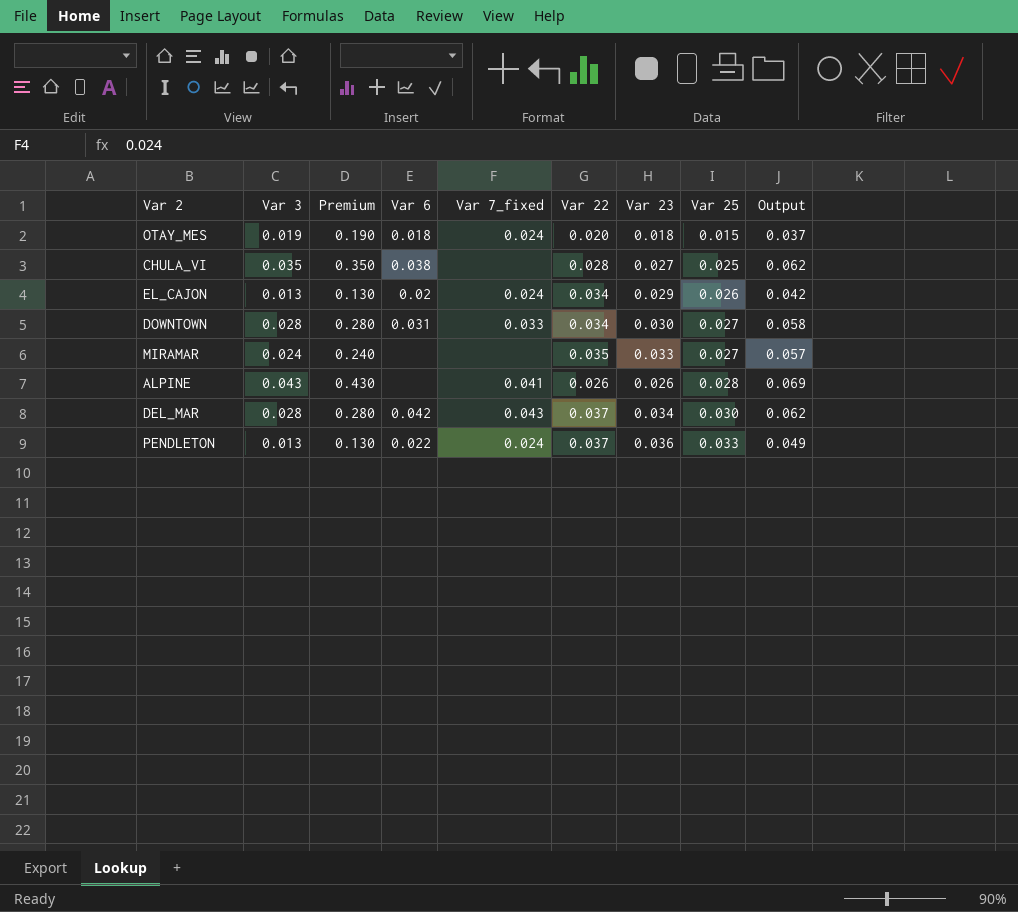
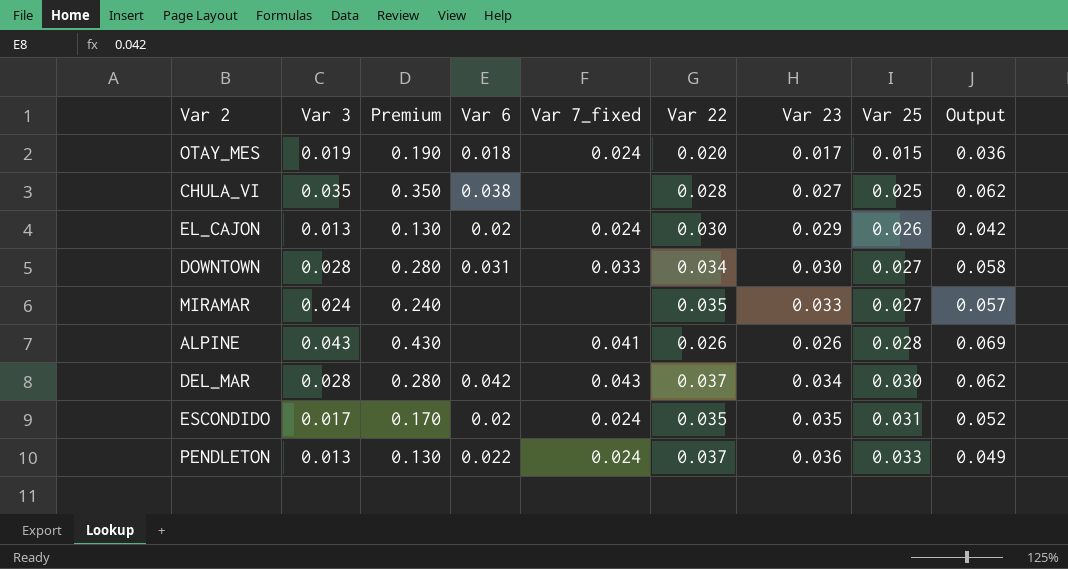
OTAY_MES | Var 23: 0.018 -> 0.017
OTAY_MES | Output: 0.037 -> 0.036
EL_CAJON | Var 22: 0.034 -> 0.030
row ESCONDIDO: none -> 0.017 | 0.170 | 0.02 | 0.024 | 0.035 | 0.035 | 0.031 | 0.052

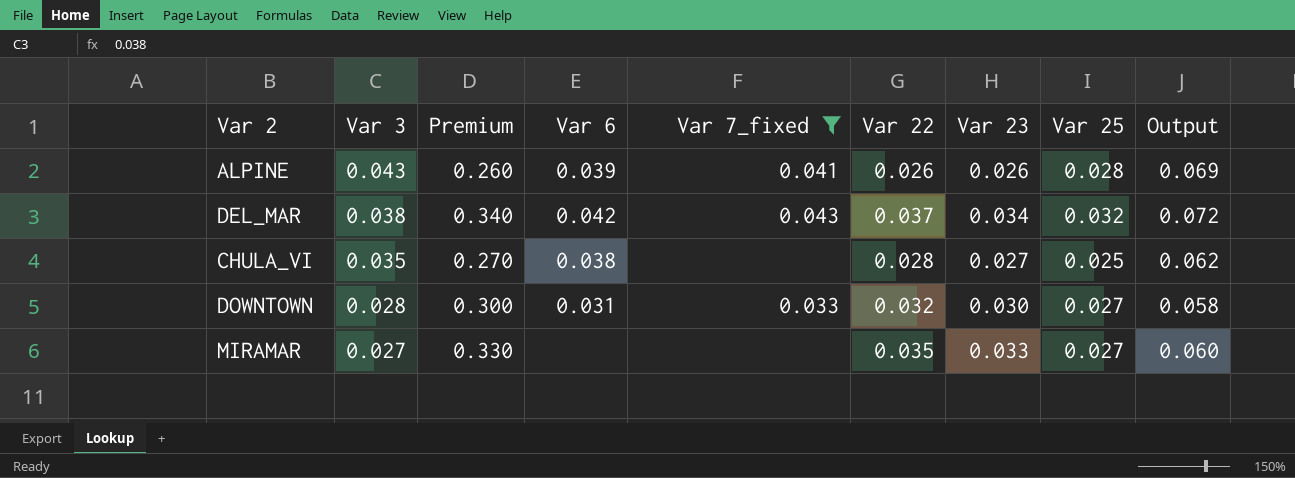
filter: none -> Var 7_fixed != 0.024
row order: Var 25 ascending -> Var 3 descending
column Premium | formula: [Var 3] * 10 -> [Var 23] * 10
ALPINE | Var 6: none -> 0.039
DEL_MAR | Var 3: 0.028 -> 0.038
DEL_MAR | Var 25: 0.030 -> 0.032
DEL_MAR | Output: 0.062 -> 0.072
DOWNTOWN | Var 22: 0.034 -> 0.032
MIRAMAR | Var 3: 0.024 -> 0.027
MIRAMAR | Output: 0.057 -> 0.060

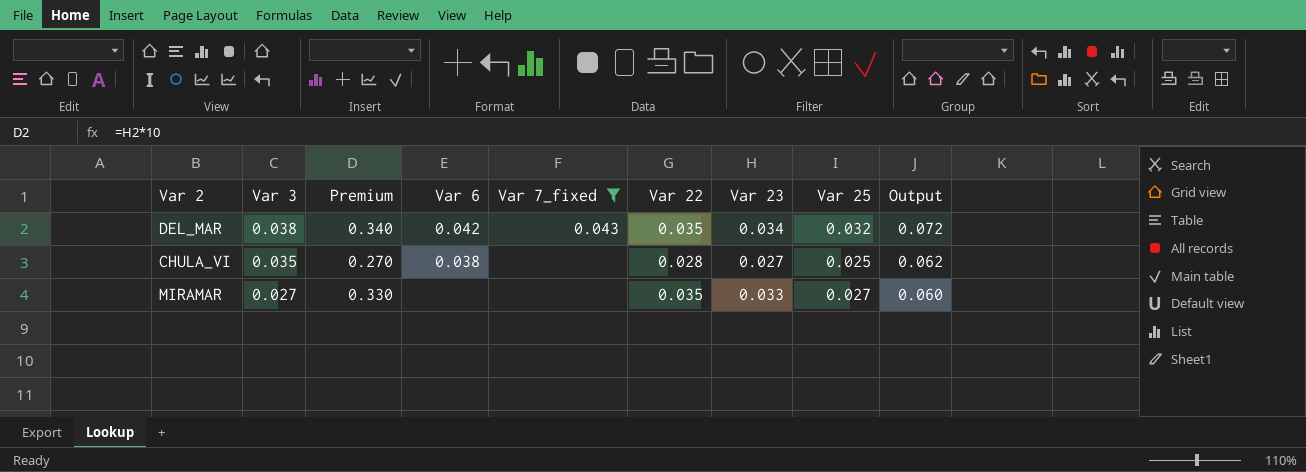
row ALPINE: 0.043 | 0.260 | 0.039 | 0.041 | 0.026 | 0.026 | 0.028 | 0.069 -> none
row DOWNTOWN: 0.028 | 0.300 | 0.031 | 0.033 | 0.032 | 0.030 | 0.027 | 0.058 -> none
DEL_MAR | Var 22: 0.037 -> 0.035

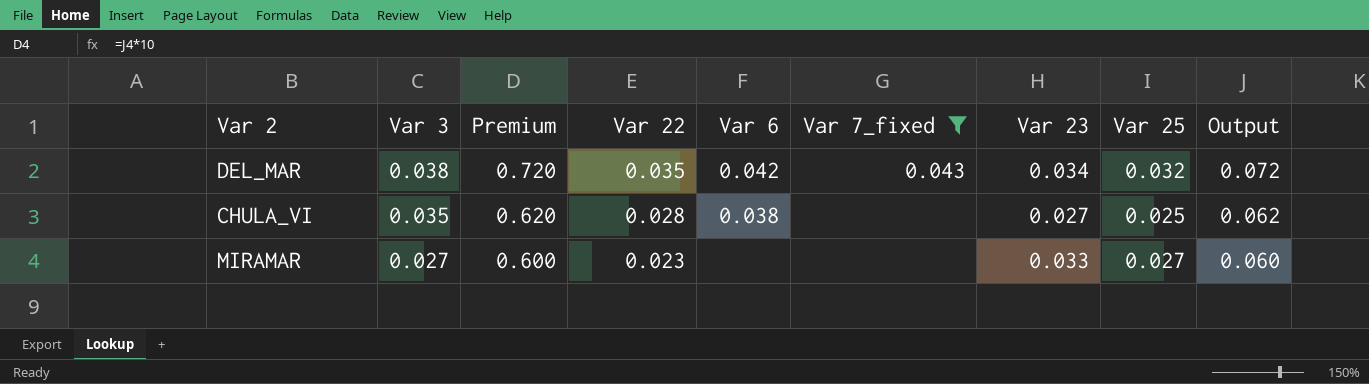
column Premium | formula: [Var 23] * 10 -> [Output] * 10
column Var 22 | position: 6 -> 4
MIRAMAR | Var 22: 0.035 -> 0.023

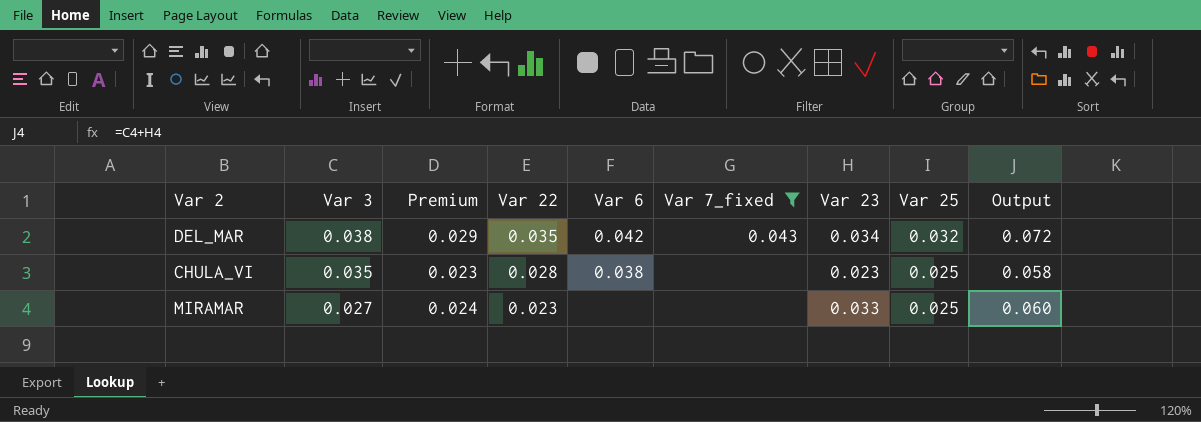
column Premium | formula: [Output] * 10 -> [Output] * 0.4
CHULA_VI | Var 23: 0.027 -> 0.023
CHULA_VI | Output: 0.062 -> 0.058
MIRAMAR | Var 25: 0.027 -> 0.025

